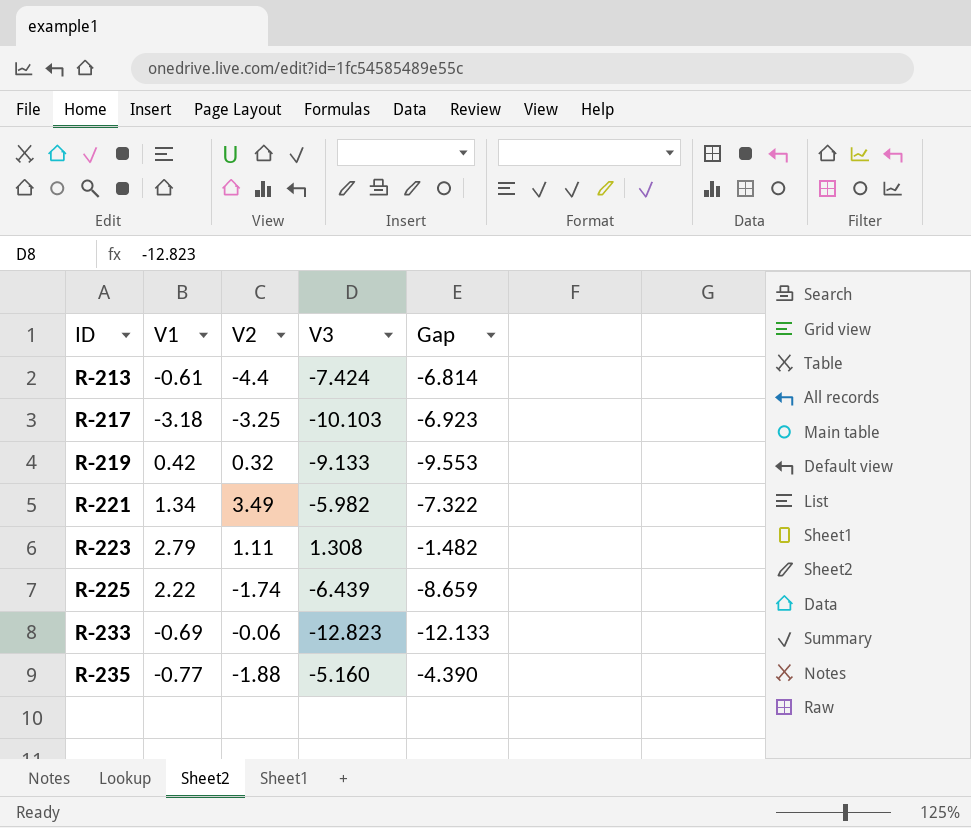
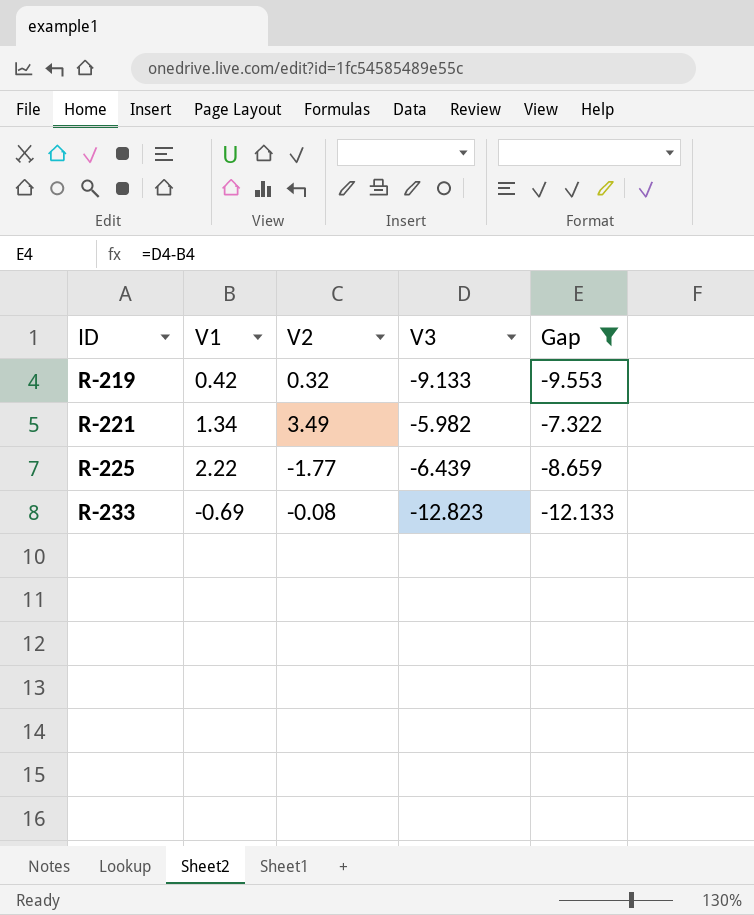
filter: none -> Gap <= -7.322
R-225 | V2: -1.74 -> -1.77
R-233 | V2: -0.06 -> -0.08

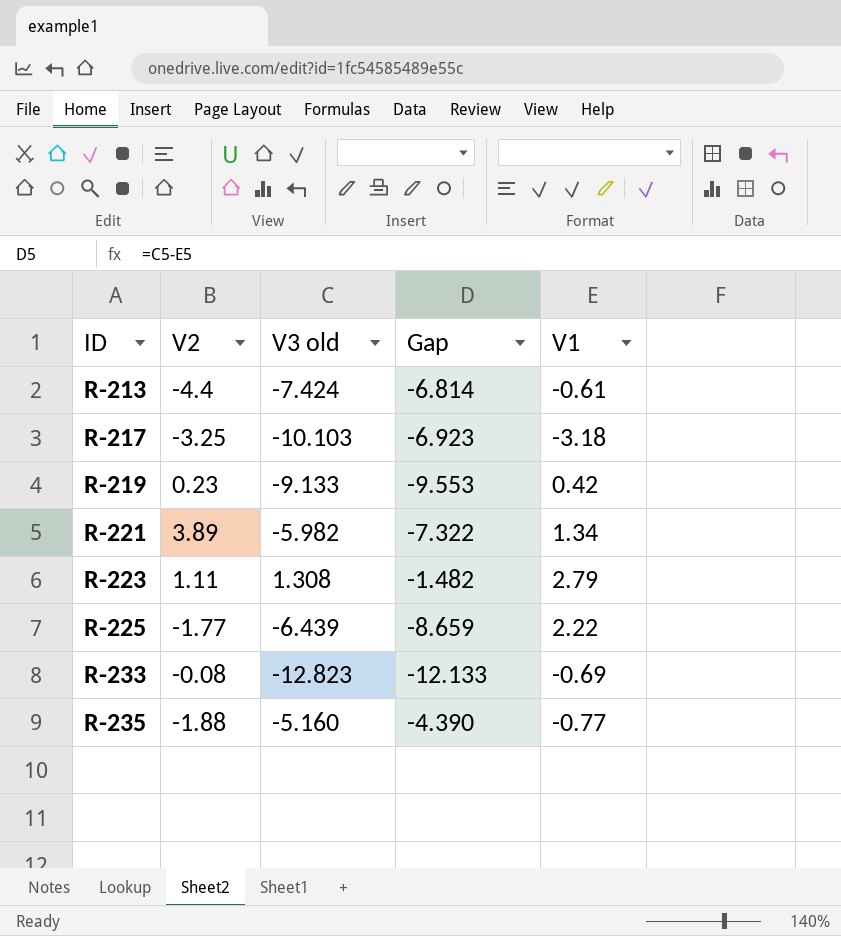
filter: Gap <= -7.322 -> none
column name: V3 -> V3 old
column V1 | position: 2 -> 5
R-219 | V2: 0.32 -> 0.23
R-221 | V2: 3.49 -> 3.89

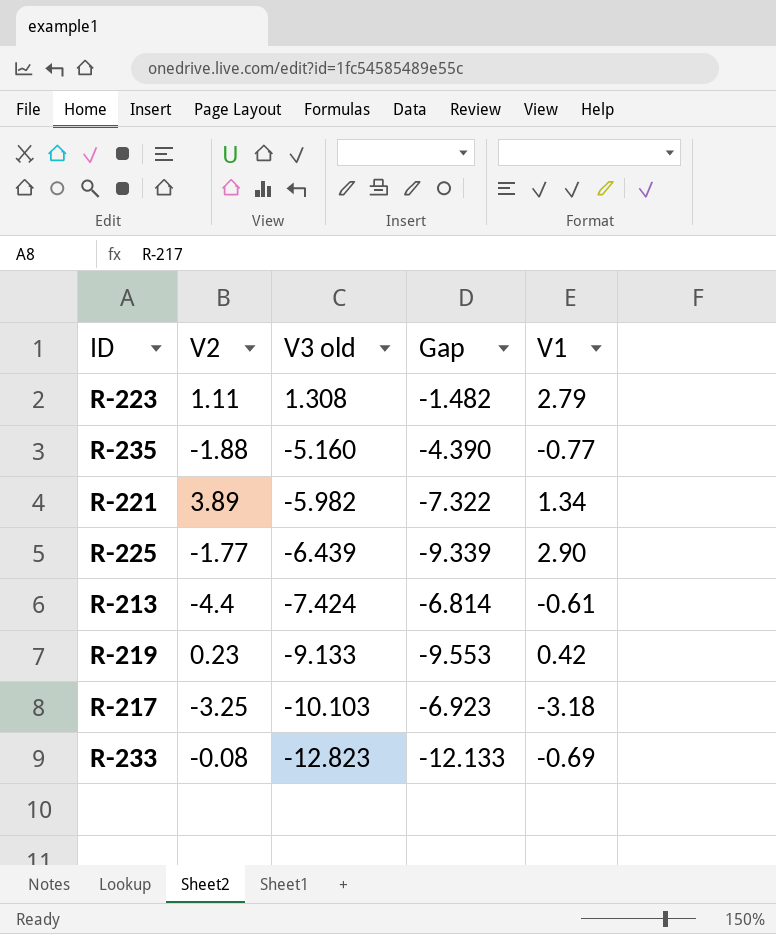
row order: ID ascending -> V3 old descending
R-225 | Gap: -8.659 -> -9.339
R-225 | V1: 2.22 -> 2.90

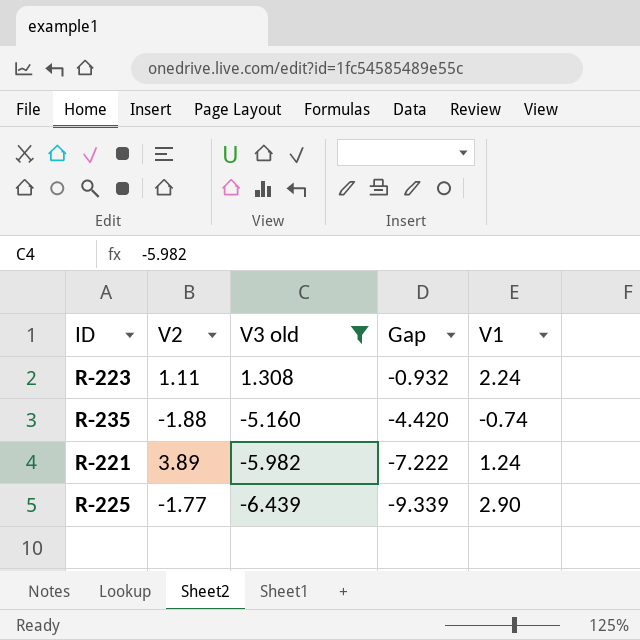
filter: none -> V3 old >= -6.439
R-223 | Gap: -1.482 -> -0.932
R-223 | V1: 2.79 -> 2.24
R-235 | Gap: -4.390 -> -4.420
R-235 | V1: -0.77 -> -0.74
R-221 | Gap: -7.322 -> -7.222
R-221 | V1: 1.34 -> 1.24

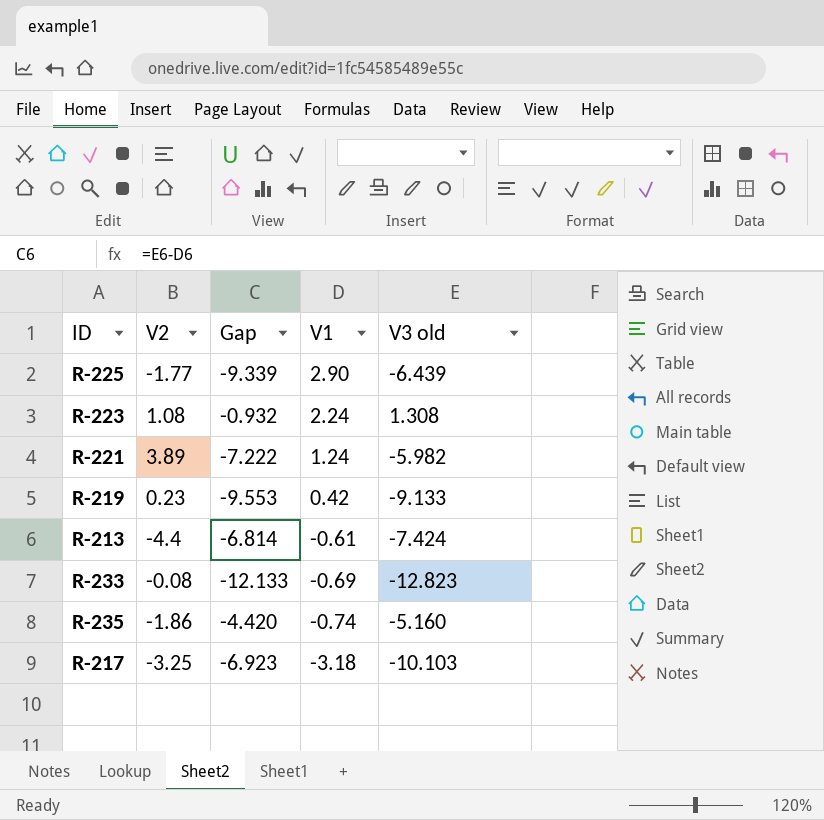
filter: V3 old >= -6.439 -> none
row order: V3 old descending -> V1 descending
column V3 old | position: 3 -> 5
R-223 | V2: 1.11 -> 1.08
R-235 | V2: -1.88 -> -1.86

